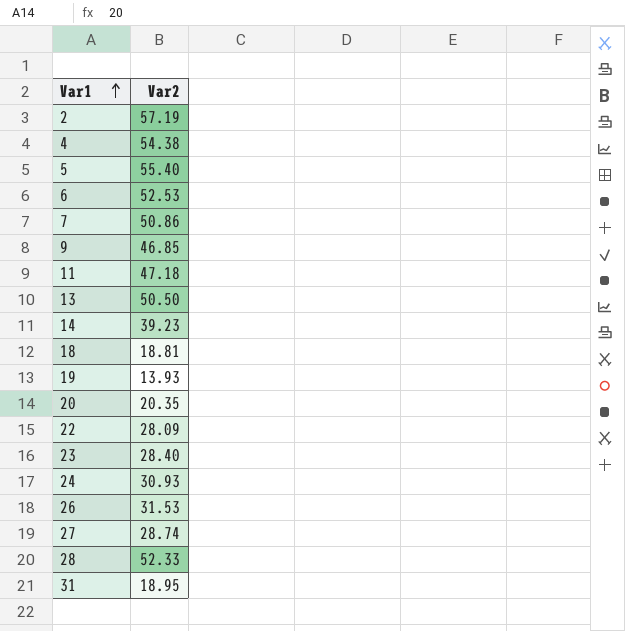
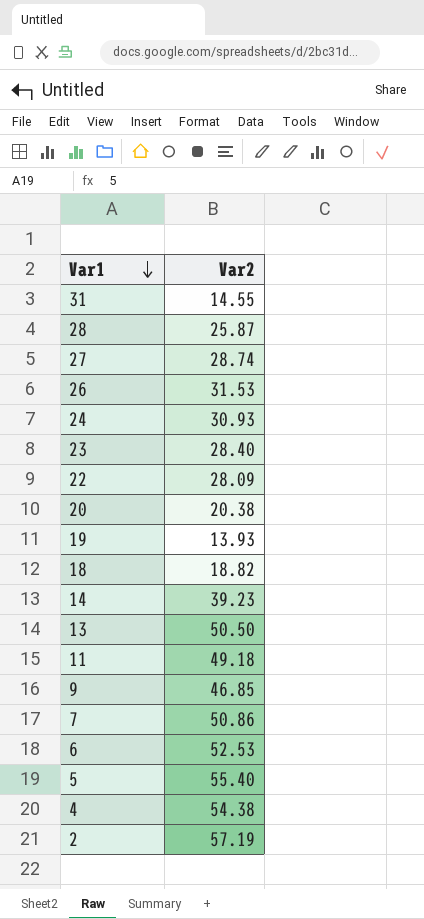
row order: Var1 ascending -> Var1 descending
31 | Var2: 18.95 -> 14.55
28 | Var2: 52.33 -> 25.87
20 | Var2: 20.35 -> 20.38
18 | Var2: 18.81 -> 18.82
11 | Var2: 47.18 -> 49.18

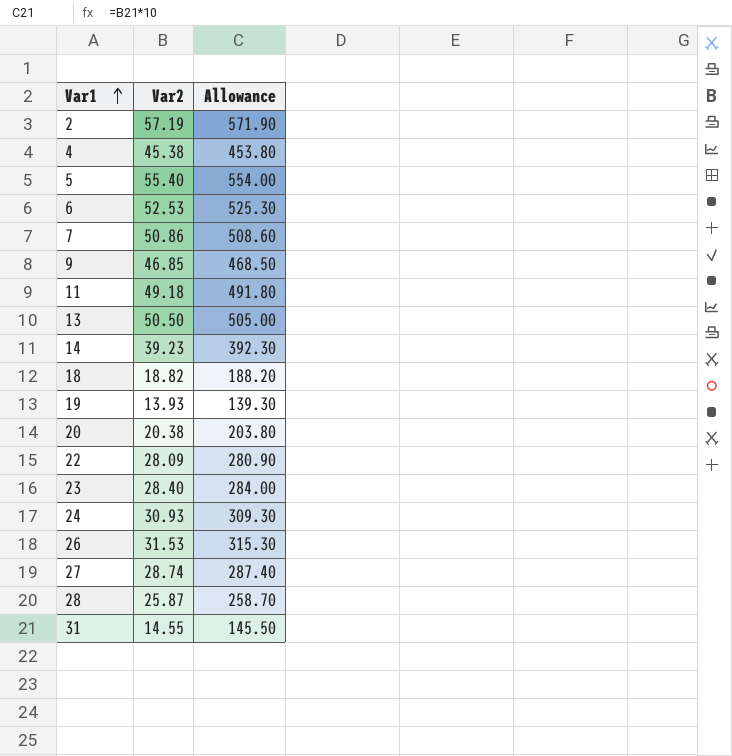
row order: Var1 descending -> Var1 ascending
column Allowance | formula: none -> [Var2] * 10
4 | Var2: 54.38 -> 45.38

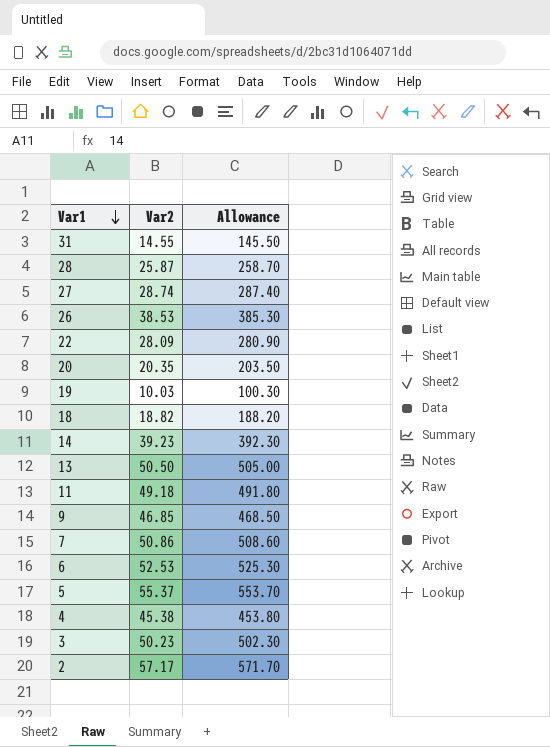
row order: Var1 ascending -> Var1 descending
row 23: 28.40 | 284.00 -> none
row 24: 30.93 | 309.30 -> none
26 | Var2: 31.53 -> 38.53
26 | Allowance: 315.30 -> 385.30
20 | Var2: 20.38 -> 20.35
20 | Allowance: 203.80 -> 203.50
19 | Var2: 13.93 -> 10.03
19 | Allowance: 139.30 -> 100.30
5 | Var2: 55.40 -> 55.37
5 | Allowance: 554.00 -> 553.70
row 3: none -> 50.23 | 502.30
2 | Var2: 57.19 -> 57.17
2 | Allowance: 571.90 -> 571.70

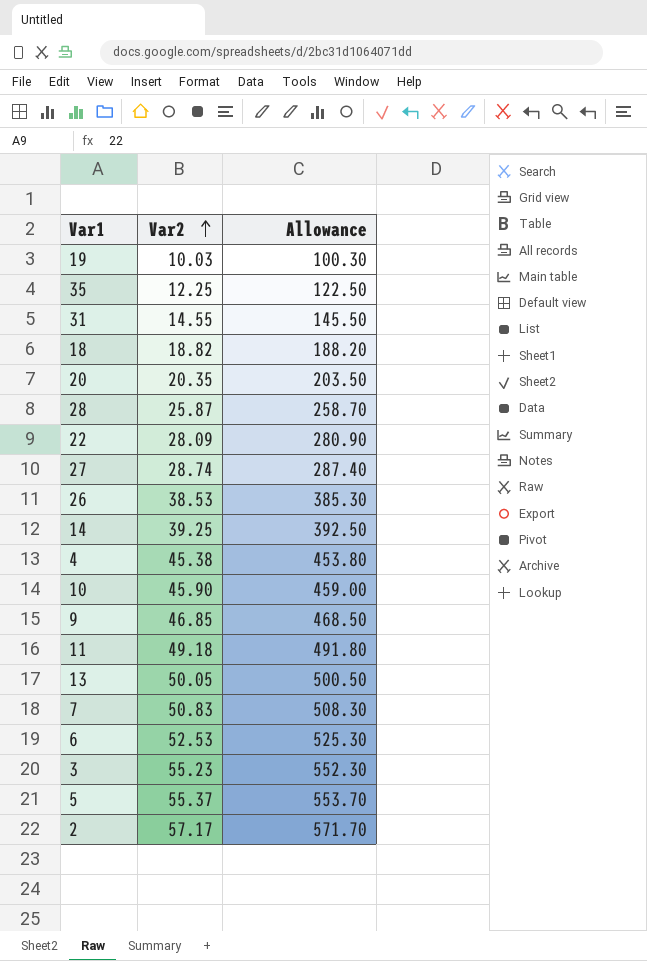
row order: Var1 descending -> Var2 ascending
row 35: none -> 12.25 | 122.50
14 | Var2: 39.23 -> 39.25
14 | Allowance: 392.30 -> 392.50
row 10: none -> 45.90 | 459.00
13 | Var2: 50.50 -> 50.05
13 | Allowance: 505.00 -> 500.50
7 | Var2: 50.86 -> 50.83
7 | Allowance: 508.60 -> 508.30
3 | Var2: 50.23 -> 55.23
3 | Allowance: 502.30 -> 552.30

